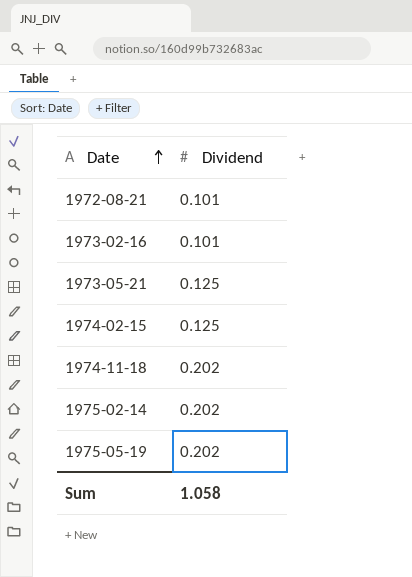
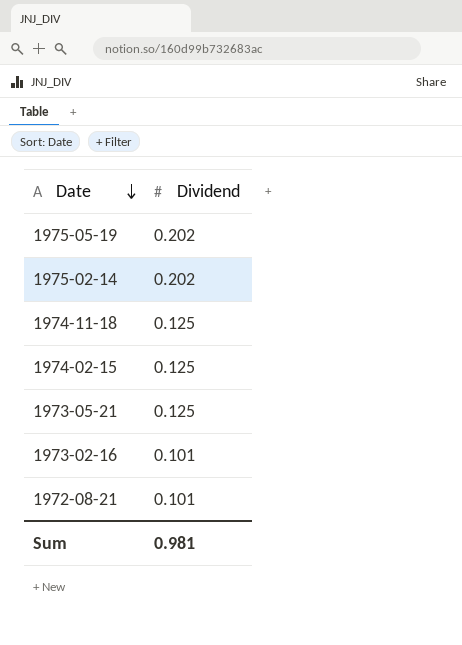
row order: Date ascending -> Date descending
1974-11-18 | Dividend: 0.202 -> 0.125
Sum | Dividend: 1.058 -> 0.981

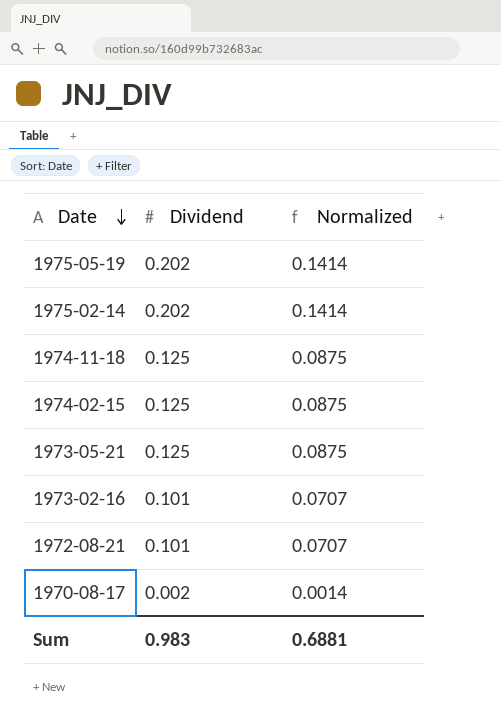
column Normalized | formula: none -> [Dividend] * 0.7
row 1970-08-17: none -> 0.002 | 0.0014
Sum | Dividend: 0.981 -> 0.983

